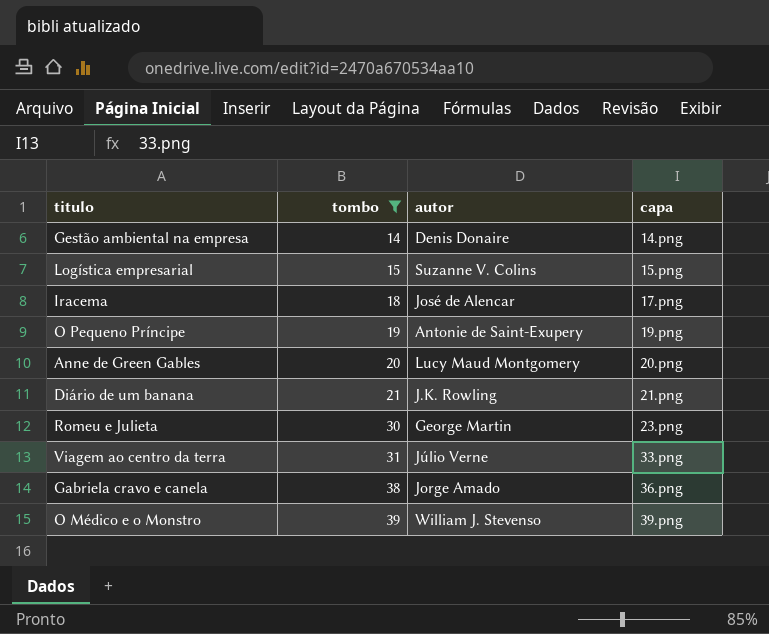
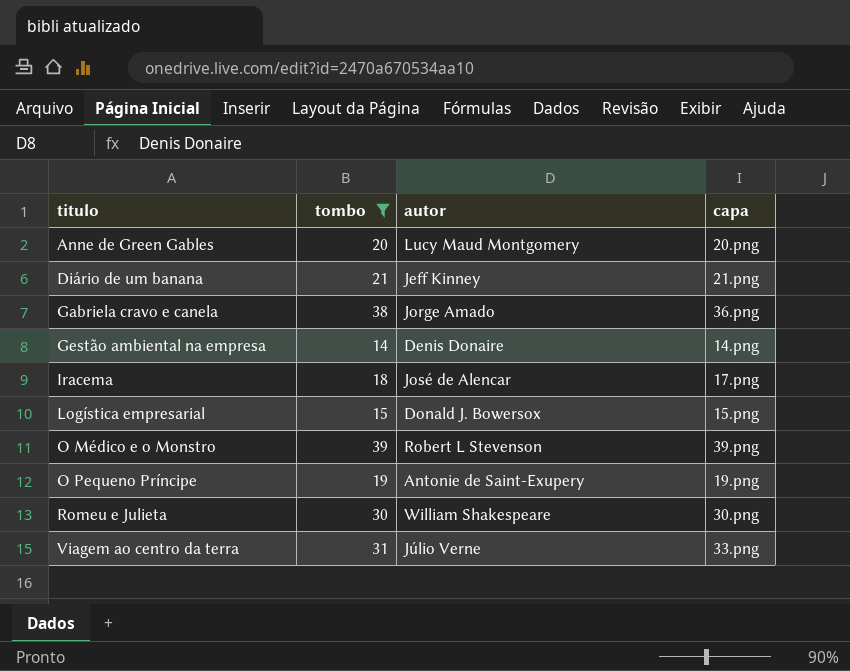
row order: tombo ascending -> titulo ascending
Diário de um banana | autor: J.K. Rowling -> Jeff Kinney
Logística empresarial | autor: Suzanne V. Colins -> Donald J. Bowersox
O Médico e o Monstro | autor: William J. Stevenso -> Robert L Stevenson
Romeu e Julieta | autor: George Martin -> William Shakespeare
Romeu e Julieta | capa: 23.png -> 30.png

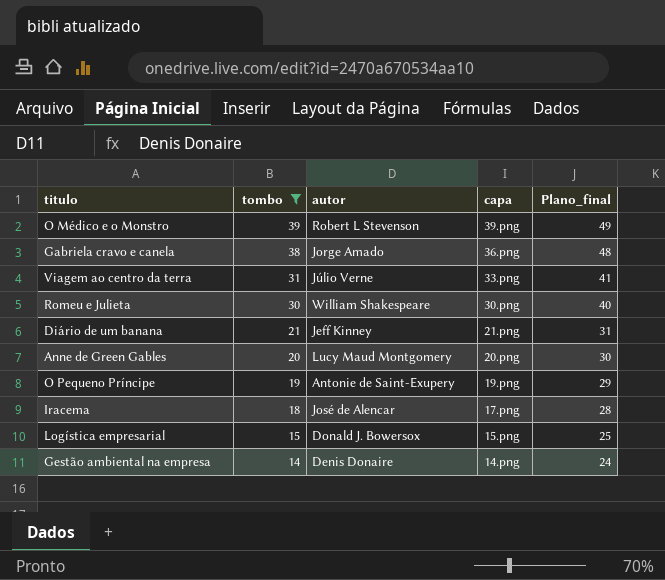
row order: titulo ascending -> tombo descending
column Plano_final | formula: none -> [tombo] + 10

